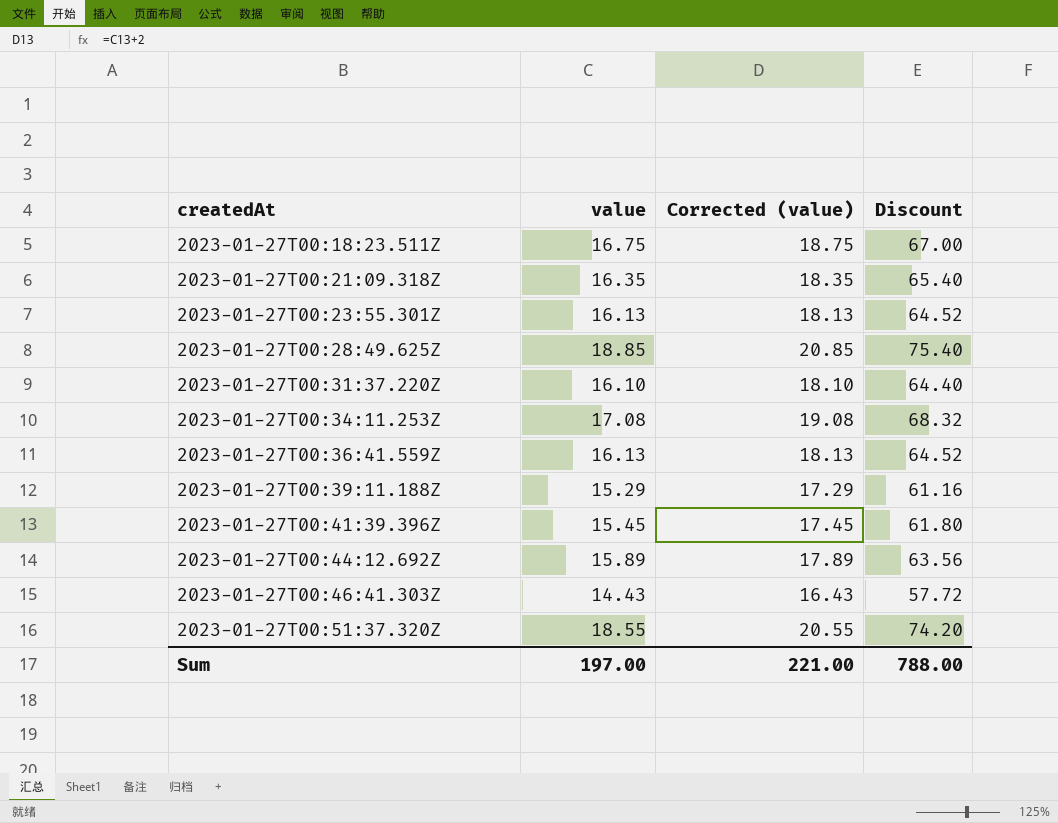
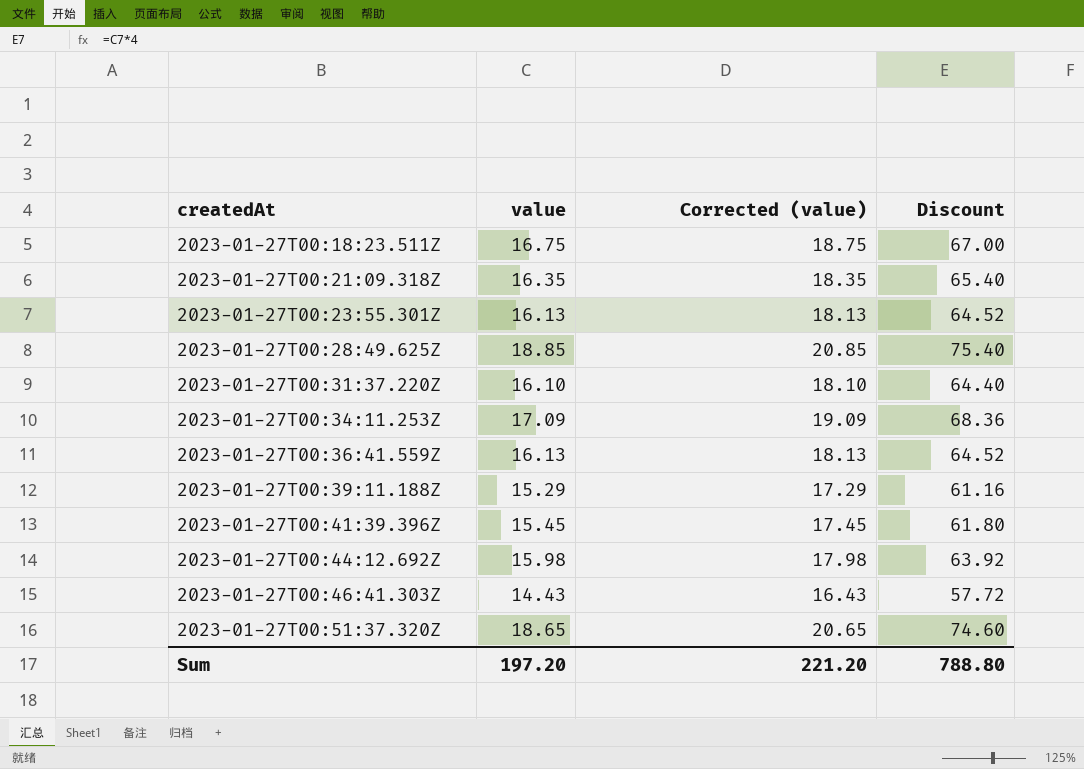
2023-01-27T00:34:11.253Z | value: 17.08 -> 17.09
2023-01-27T00:34:11.253Z | Corrected (value): 19.08 -> 19.09
2023-01-27T00:34:11.253Z | Discount: 68.32 -> 68.36
2023-01-27T00:44:12.692Z | value: 15.89 -> 15.98
2023-01-27T00:44:12.692Z | Corrected (value): 17.89 -> 17.98
2023-01-27T00:44:12.692Z | Discount: 63.56 -> 63.92
2023-01-27T00:51:37.320Z | value: 18.55 -> 18.65
2023-01-27T00:51:37.320Z | Corrected (value): 20.55 -> 20.65
2023-01-27T00:51:37.320Z | Discount: 74.20 -> 74.60
Sum | value: 197.00 -> 197.20
Sum | Corrected (value): 221.00 -> 221.20
Sum | Discount: 788.00 -> 788.80

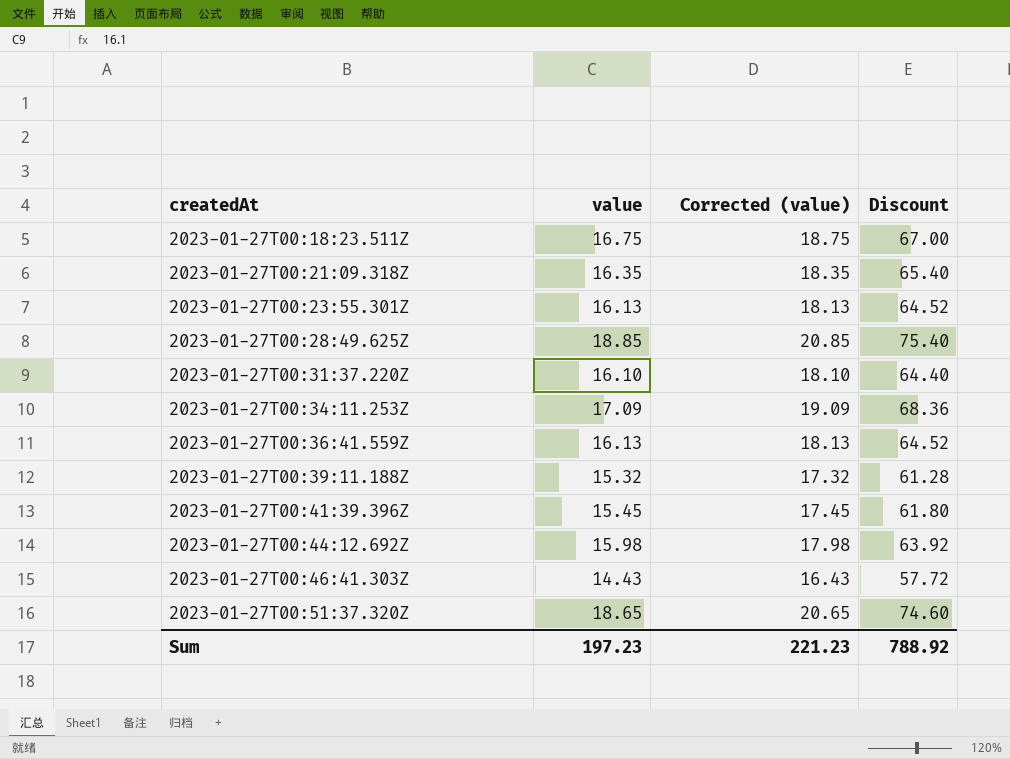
2023-01-27T00:39:11.188Z | value: 15.29 -> 15.32
2023-01-27T00:39:11.188Z | Corrected (value): 17.29 -> 17.32
2023-01-27T00:39:11.188Z | Discount: 61.16 -> 61.28
Sum | value: 197.20 -> 197.23
Sum | Corrected (value): 221.20 -> 221.23
Sum | Discount: 788.80 -> 788.92

